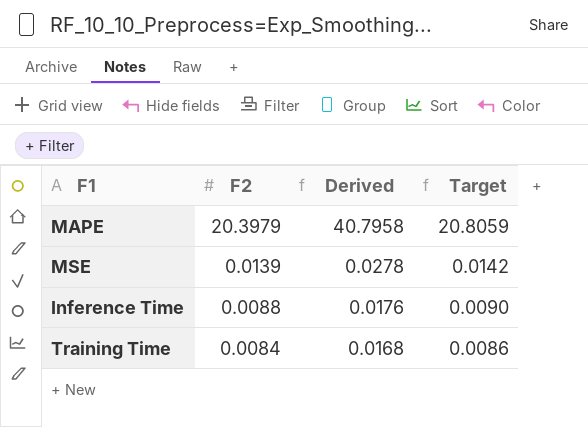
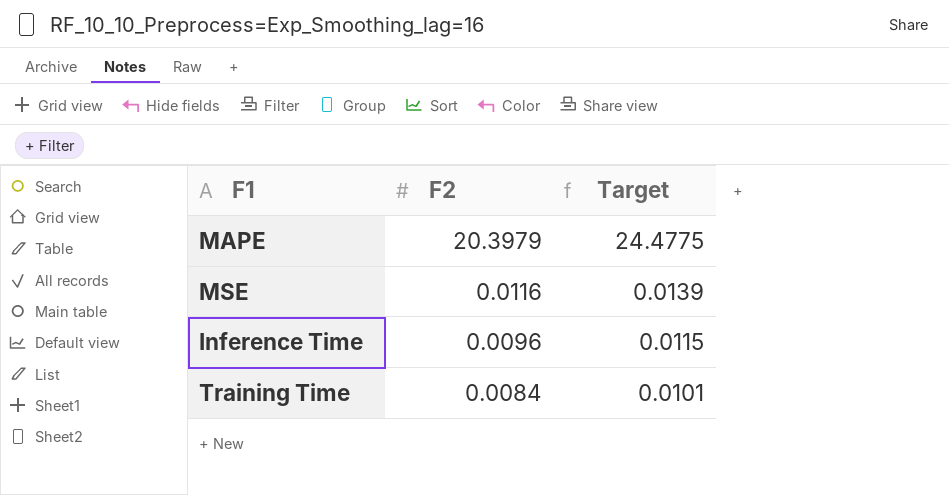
column Derived | formula: [F2] * 2 -> none
column Target | formula: [F2] * 1.02 -> [F2] * 1.2
MSE | F2: 0.0139 -> 0.0116
Inference Time | F2: 0.0088 -> 0.0096

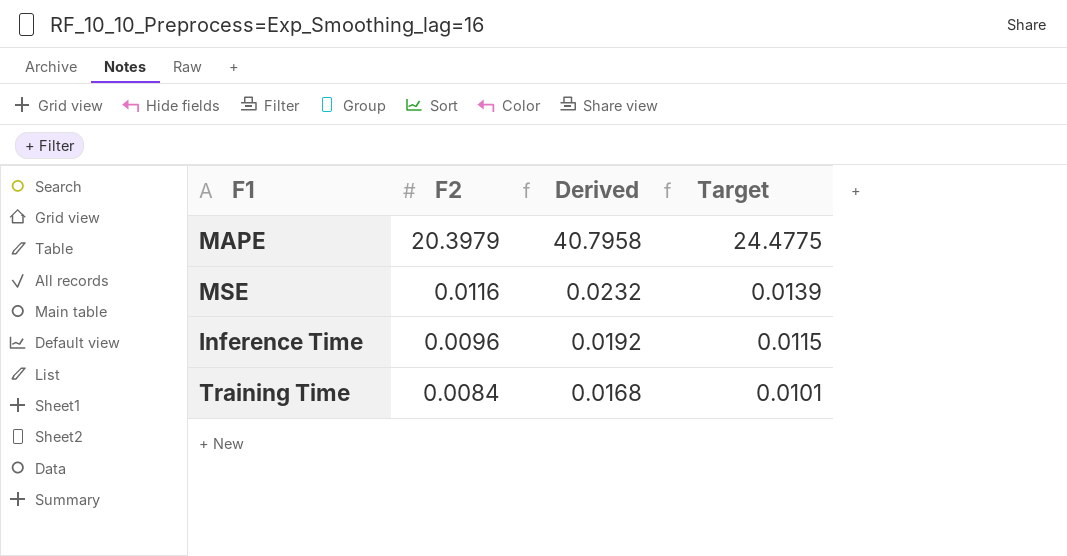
column Derived | formula: none -> [F2] * 2

